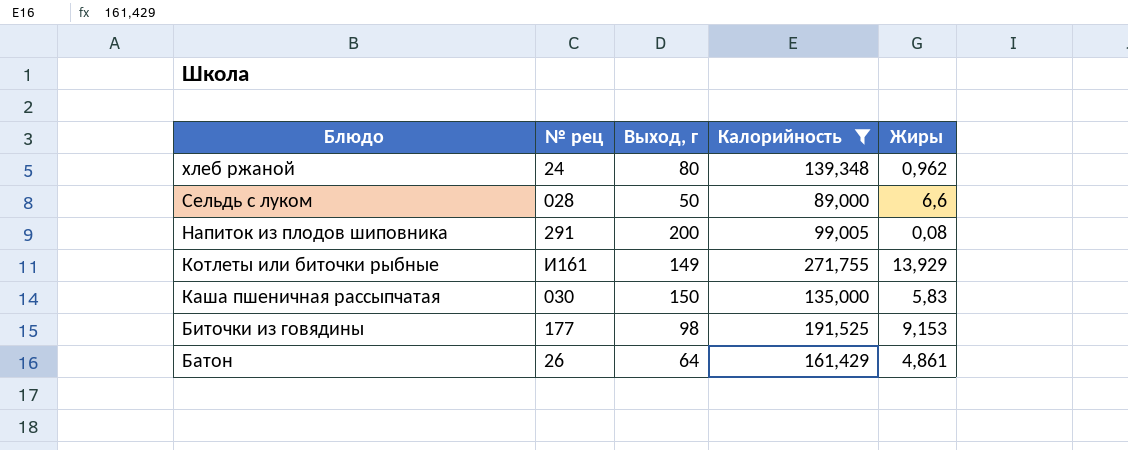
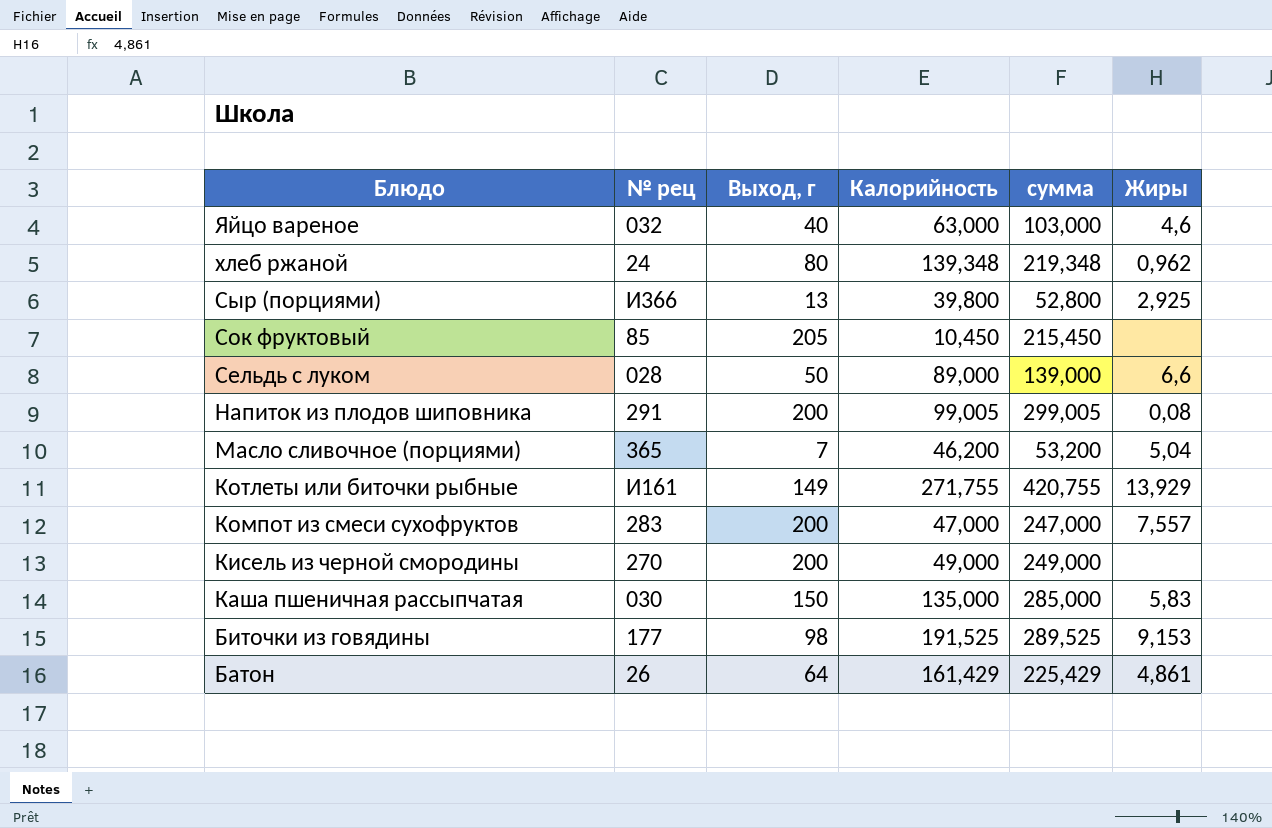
filter: Калорийность >= 89,000 -> none
column сумма | formula: none -> [Выход, г] + [Калорийность]

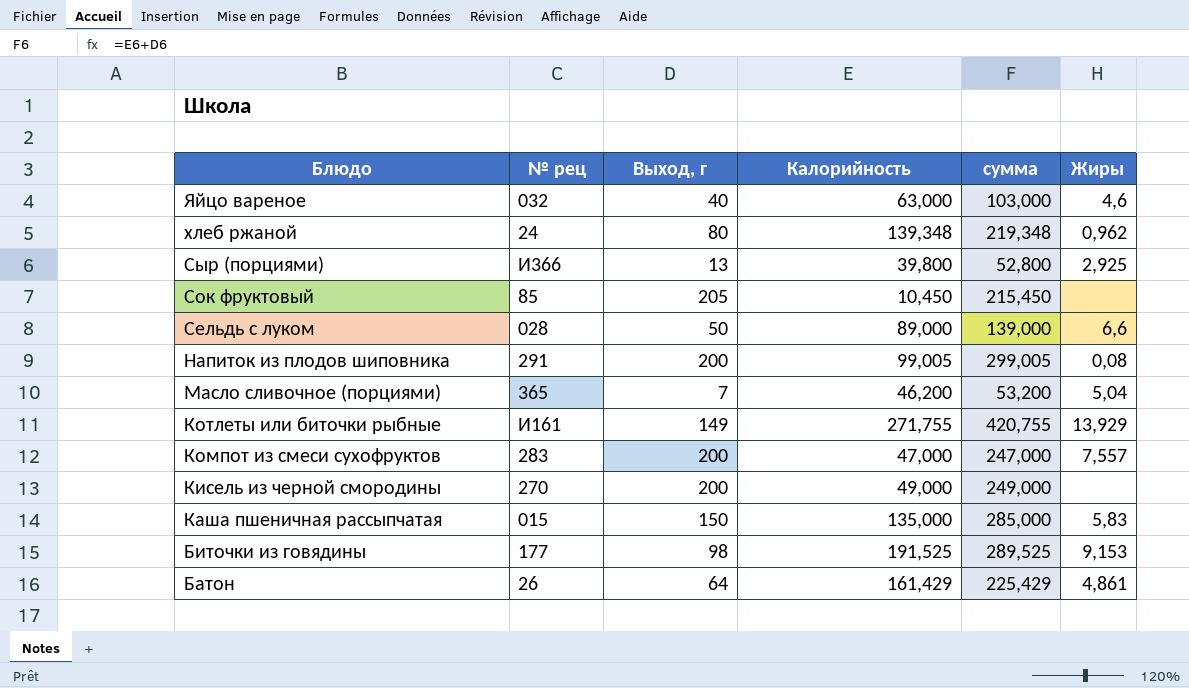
Каша пшеничная рассыпчатая | № рец: 030 -> 015

